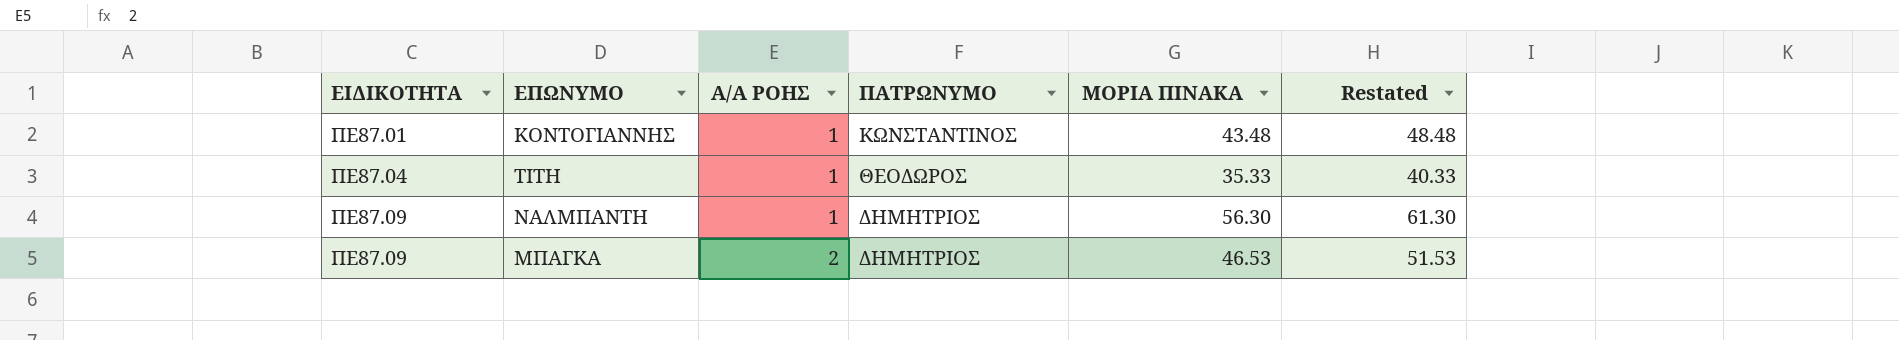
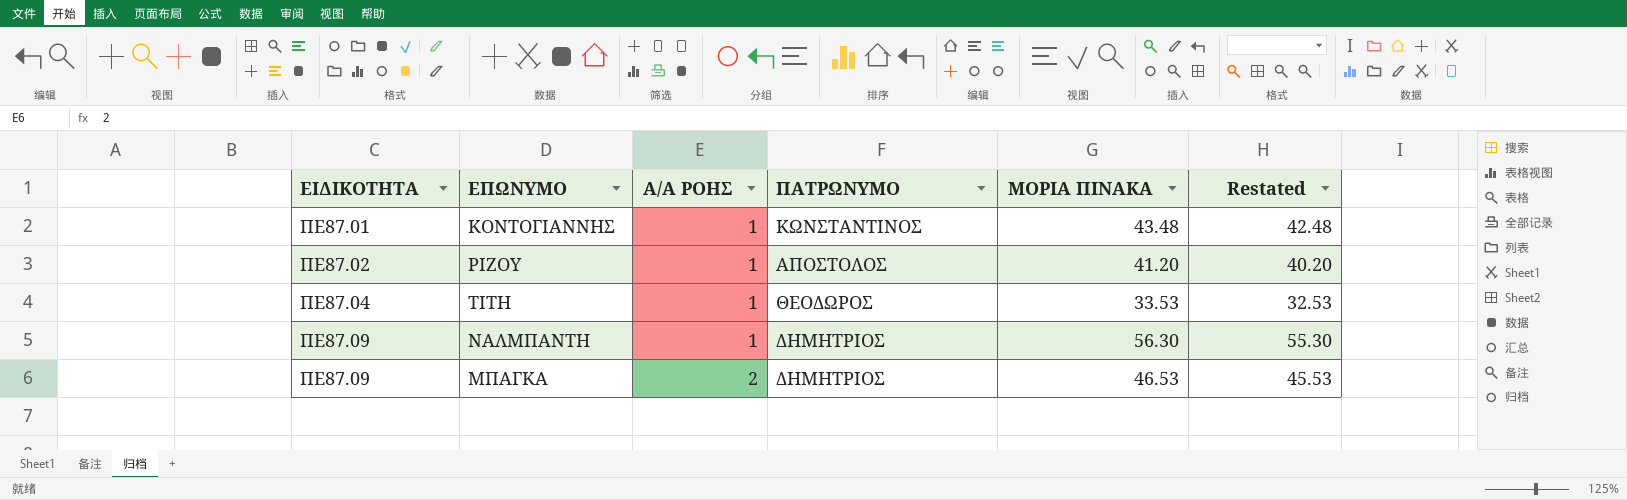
column Restated | formula: [ΜΟΡΙΑ ΠΙΝΑΚΑ] + 5 -> [ΜΟΡΙΑ ΠΙΝΑΚΑ] - 1
row ΡΙΖΟΥ: none -> ΠΕ87.02 | 1 | ΑΠΟΣΤΟΛΟΣ | 41.20 | 40.20
ΤΙΤΗ | ΜΟΡΙΑ ΠΙΝΑΚΑ: 35.33 -> 33.53

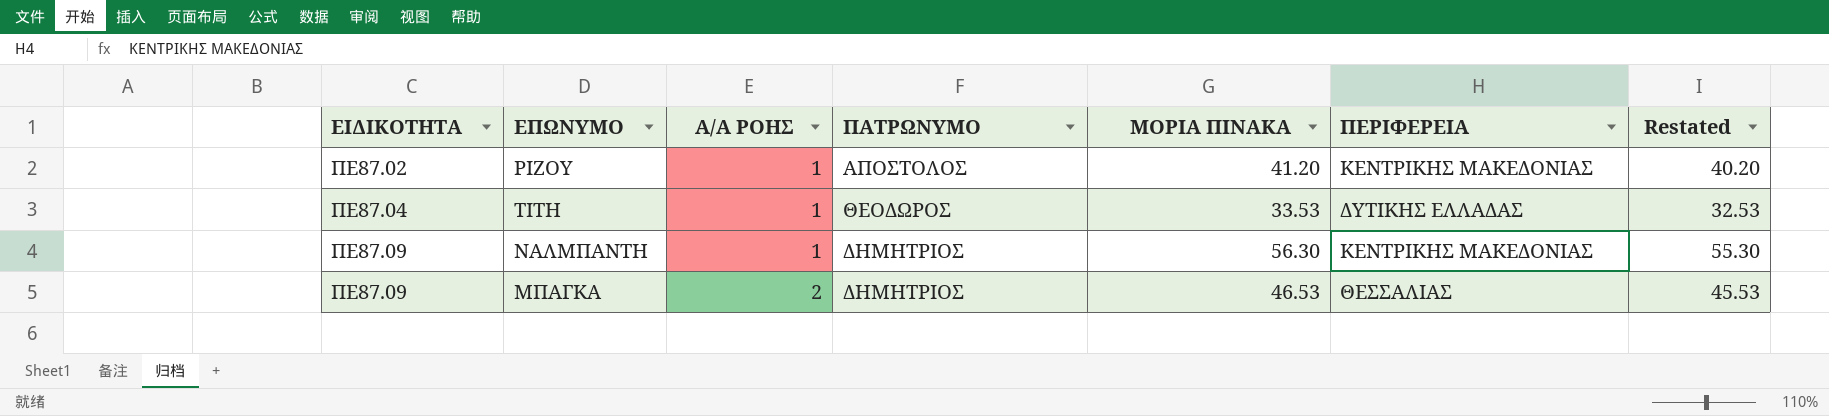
column ΠΕΡΙΦΕΡΕΙΑ | position: none -> 6
row ΚΟΝΤΟΓΙΑΝΝΗΣ: ΠΕ87.01 | 1 | ΚΩΝΣΤΑΝΤΙΝΟΣ | 43.48 | 42.48 -> none

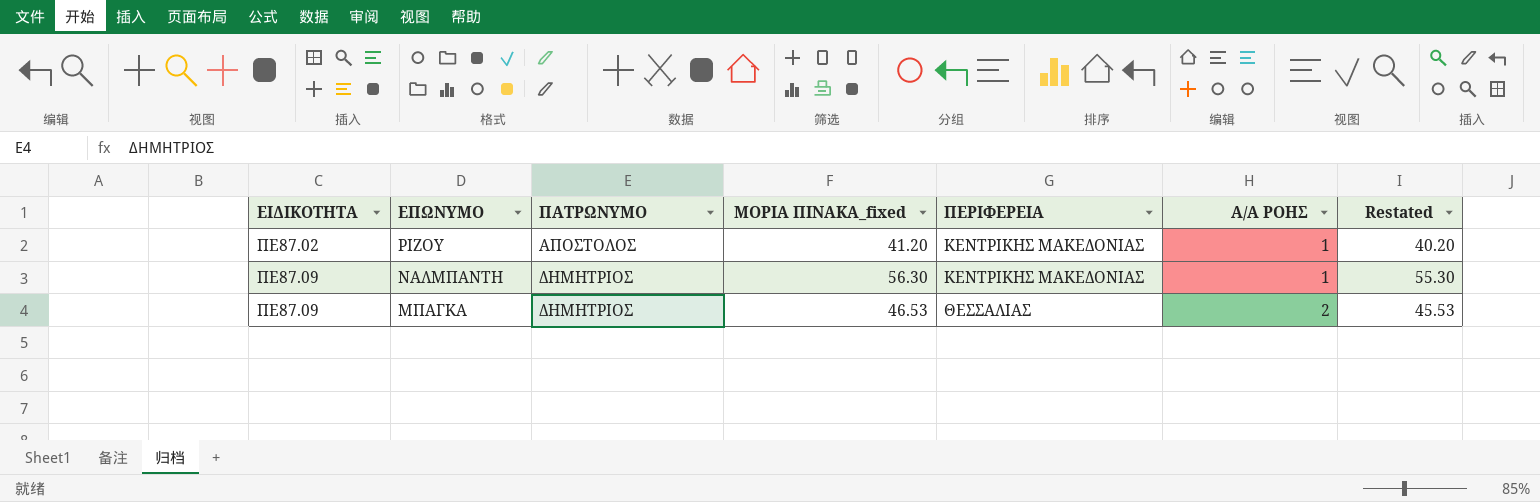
column name: ΜΟΡΙΑ ΠΙΝΑΚΑ -> ΜΟΡΙΑ ΠΙΝΑΚΑ_fixed
column Α/Α ΡΟΗΣ | position: 3 -> 6
row ΤΙΤΗ: ΠΕ87.04 | 1 | ΘΕΟΔΩΡΟΣ | 33.53 | ΔΥΤΙΚΗΣ ΕΛΛΑΔΑΣ | 32.53 -> none

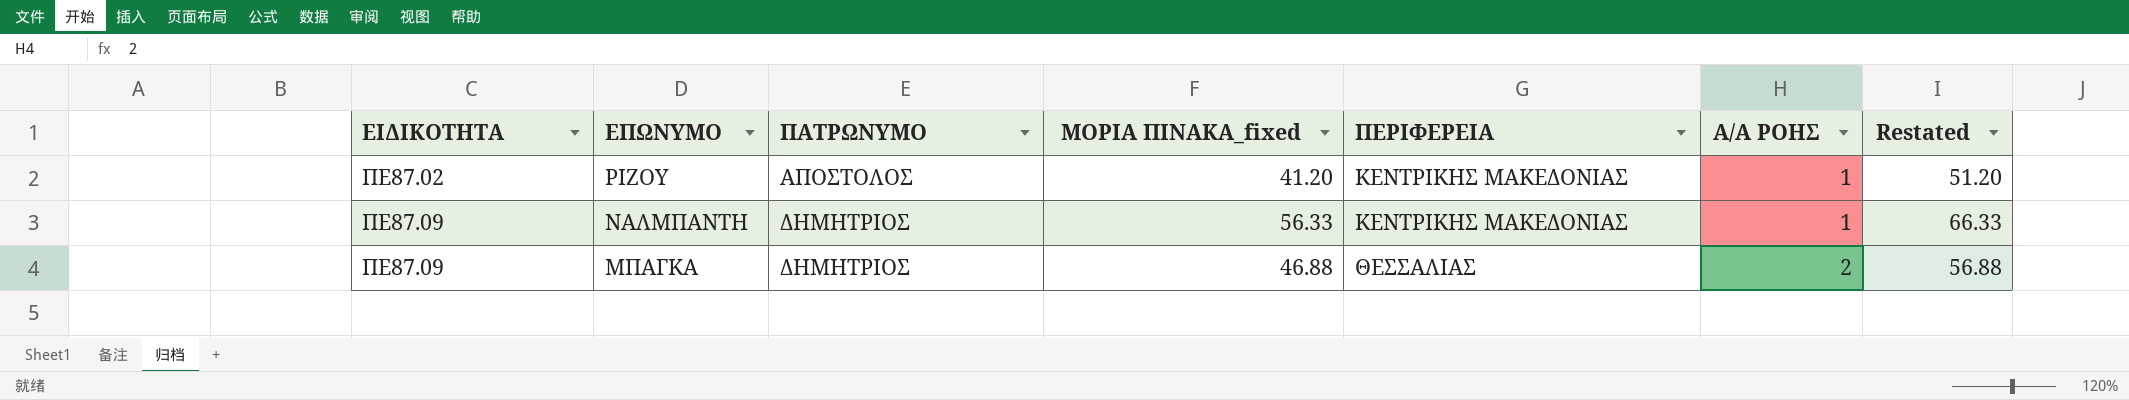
column Restated | formula: [ΜΟΡΙΑ ΠΙΝΑΚΑ_fixed] - 1 -> [ΜΟΡΙΑ ΠΙΝΑΚΑ_fixed] + 10
ΝΑΛΜΠΑΝΤΗ | ΜΟΡΙΑ ΠΙΝΑΚΑ_fixed: 56.30 -> 56.33
ΜΠΑΓΚΑ | ΜΟΡΙΑ ΠΙΝΑΚΑ_fixed: 46.53 -> 46.88

